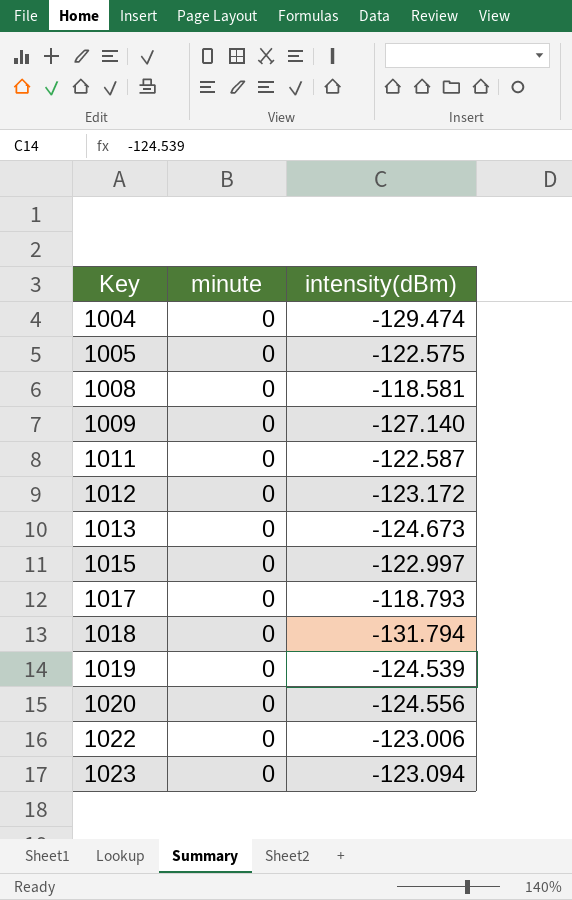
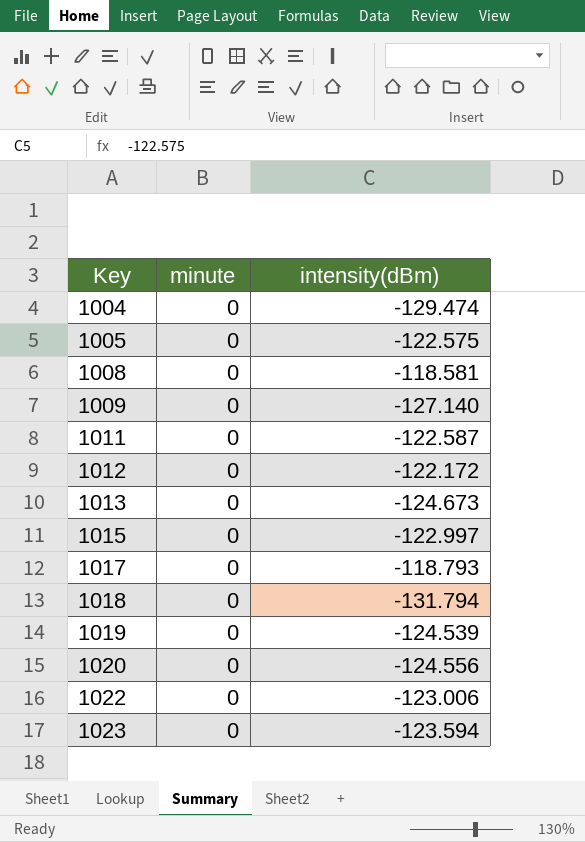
1012 | intensity(dBm): -123.172 -> -122.172
1023 | intensity(dBm): -123.094 -> -123.594

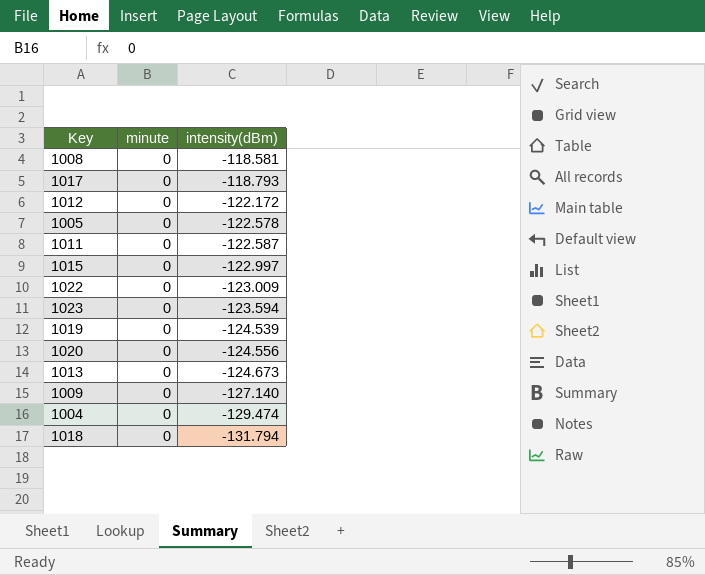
row order: Key ascending -> intensity(dBm) descending
1005 | intensity(dBm): -122.575 -> -122.578
1022 | intensity(dBm): -123.006 -> -123.009

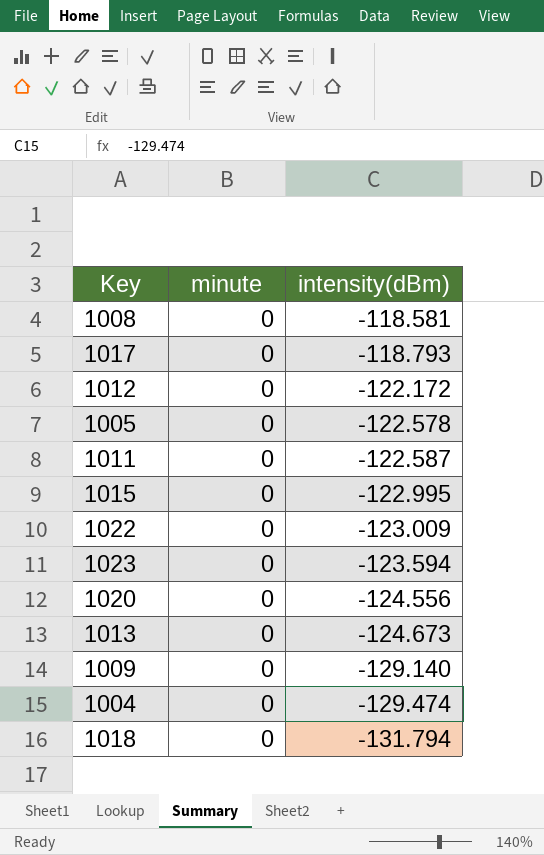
row 1019: 0 | -124.539 -> none
1015 | intensity(dBm): -122.997 -> -122.995
1009 | intensity(dBm): -127.140 -> -129.140

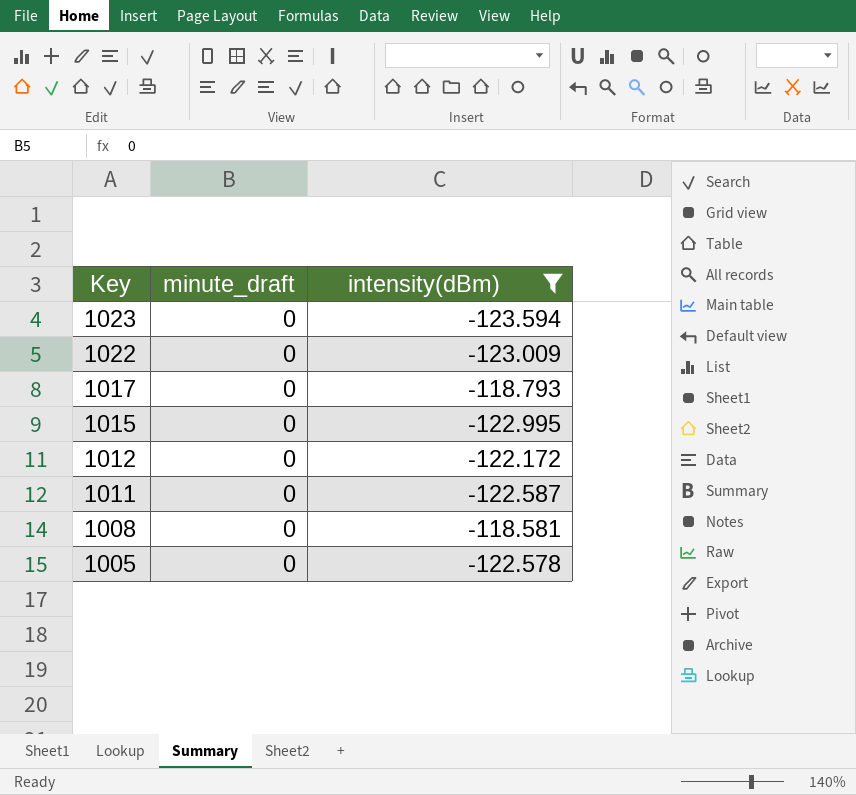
filter: none -> intensity(dBm) >= -123.594
row order: intensity(dBm) descending -> Key descending
column name: minute -> minute_draft

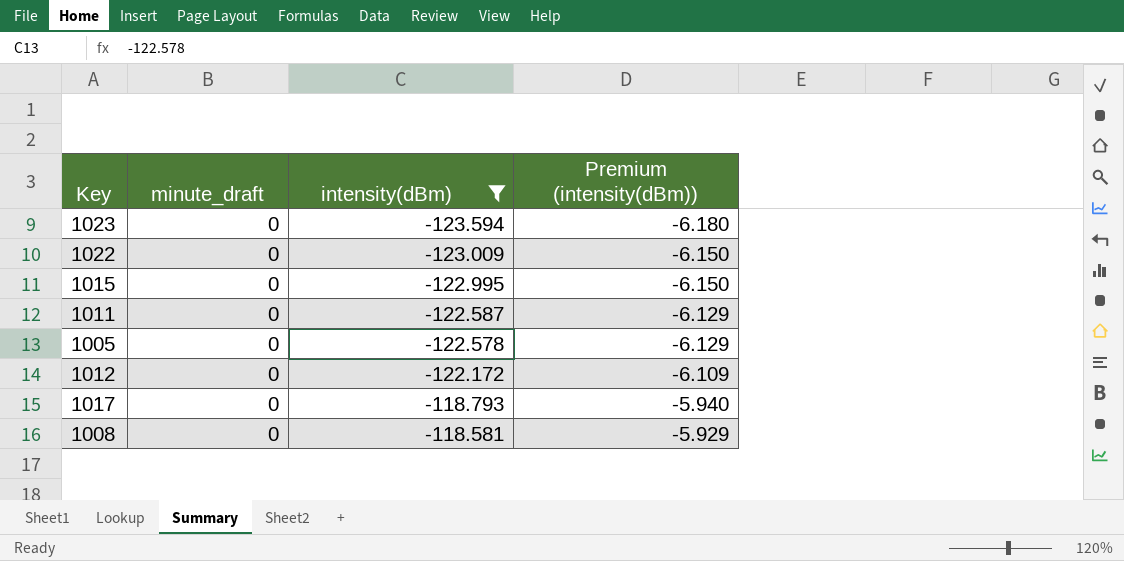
row order: Key descending -> intensity(dBm) ascending
column Premium (intensity(dBm)) | formula: none -> [intensity(dBm)] * 0.05

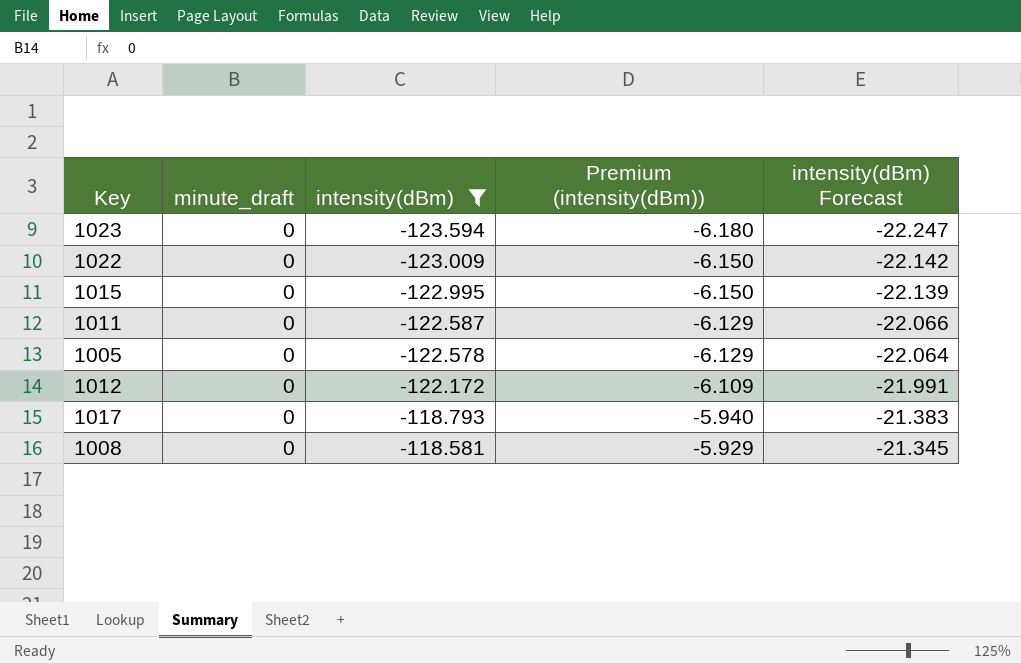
column intensity(dBm) Forecast | formula: none -> [intensity(dBm)] * 0.18

